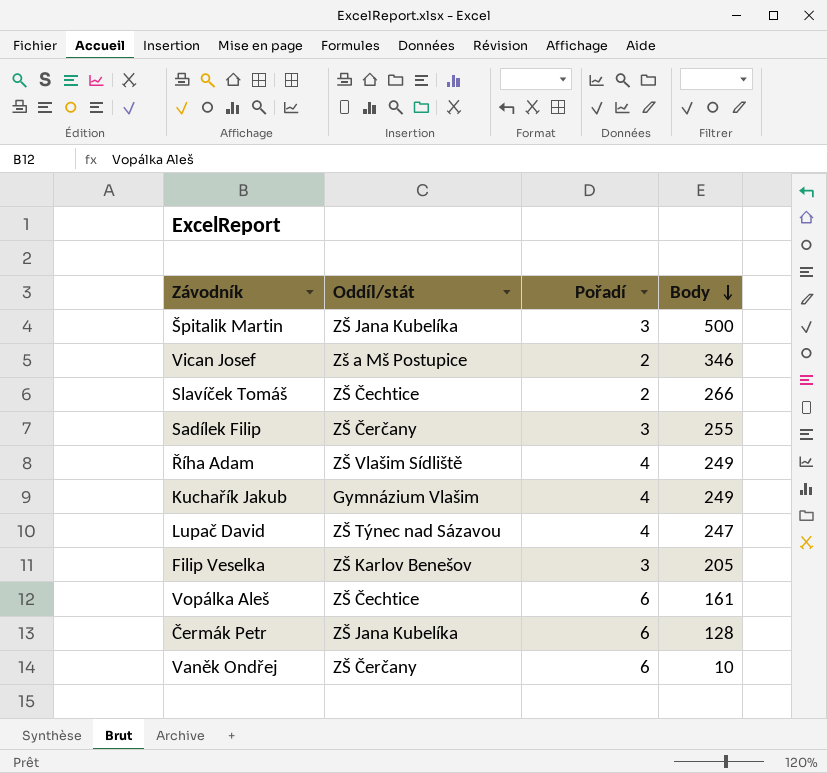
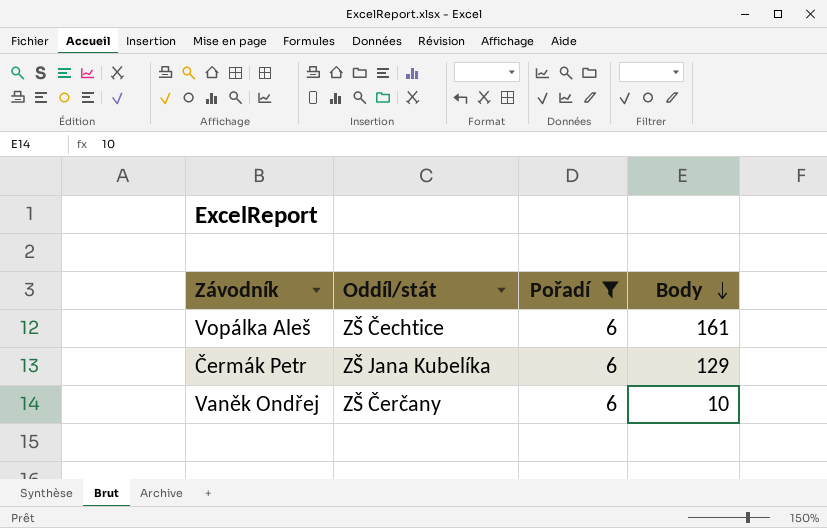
filter: none -> Pořadí = 6
Čermák Petr | Body: 128 -> 129

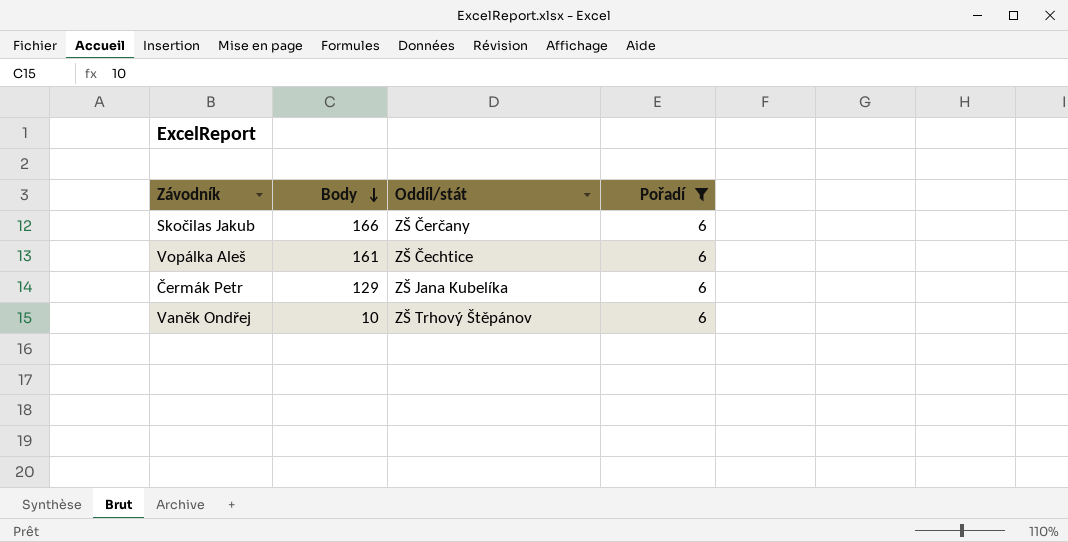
column Body | position: 4 -> 2
row Skočilas Jakub: none -> 166 | ZŠ Čerčany | 6
Vaněk Ondřej | Oddíl/stát: ZŠ Čerčany -> ZŠ Trhový Štěpánov

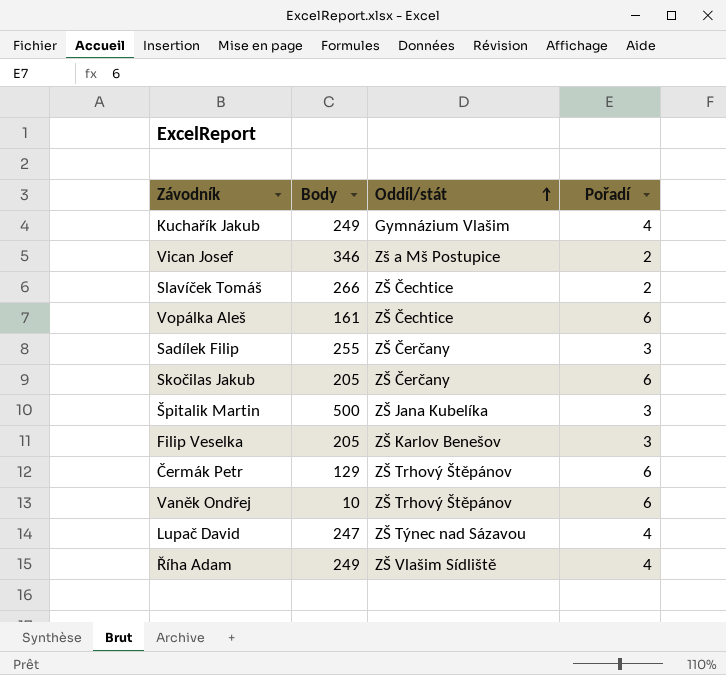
filter: Pořadí = 6 -> none
row order: Body descending -> Oddíl/stát ascending
Skočilas Jakub | Body: 166 -> 205
Čermák Petr | Oddíl/stát: ZŠ Jana Kubelíka -> ZŠ Trhový Štěpánov

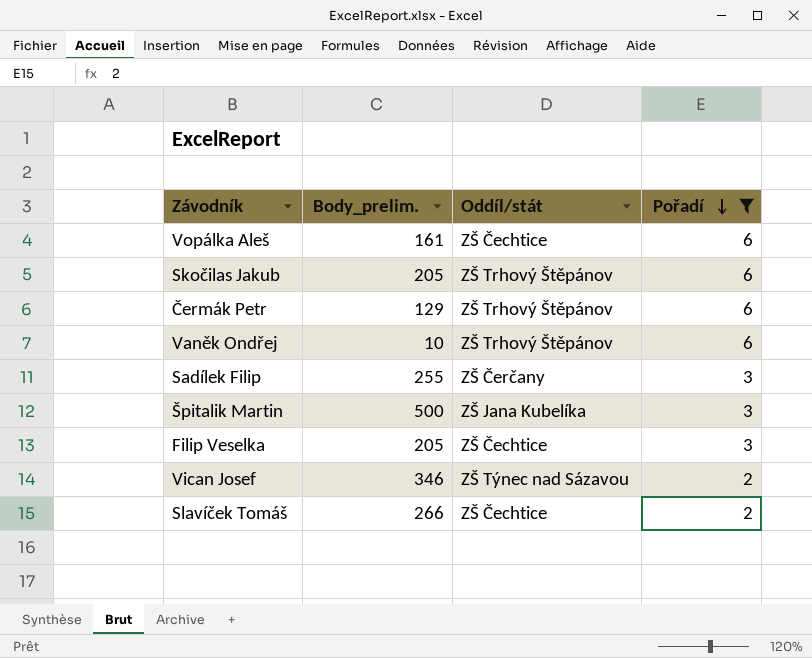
filter: none -> Pořadí != 4
row order: Oddíl/stát ascending -> Pořadí descending
column name: Body -> Body_prelim.
Skočilas Jakub | Oddíl/stát: ZŠ Čerčany -> ZŠ Trhový Štěpánov
Filip Veselka | Oddíl/stát: ZŠ Karlov Benešov -> ZŠ Čechtice
Vican Josef | Oddíl/stát: Zš a Mš Postupice -> ZŠ Týnec nad Sázavou

